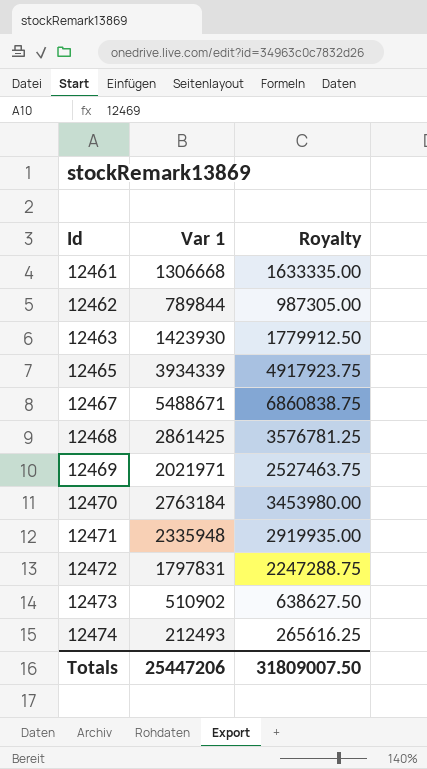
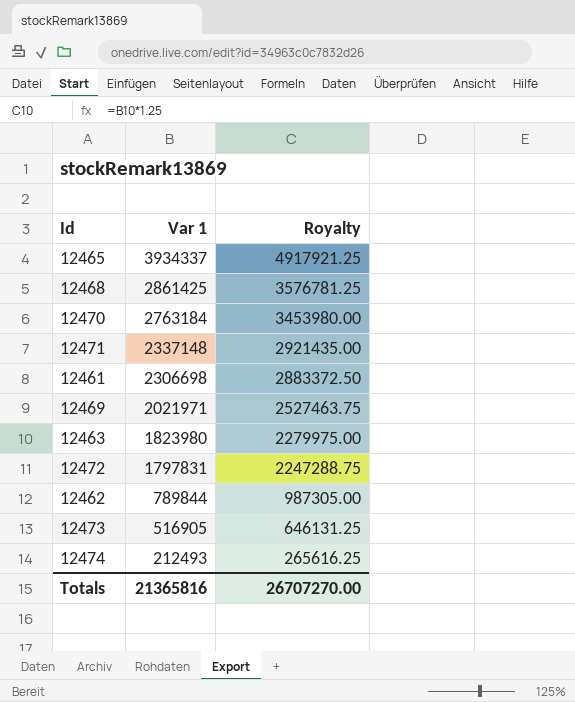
row order: Id ascending -> Var 1 descending
row 12467: 5488671 | 6860838.75 -> none
12465 | Var 1: 3934339 -> 3934337
12465 | Royalty: 4917923.75 -> 4917921.25
12471 | Var 1: 2335948 -> 2337148
12471 | Royalty: 2919935.00 -> 2921435.00
12461 | Var 1: 1306668 -> 2306698
12461 | Royalty: 1633335.00 -> 2883372.50
12463 | Var 1: 1423930 -> 1823980
12463 | Royalty: 1779912.50 -> 2279975.00
12473 | Var 1: 510902 -> 516905
12473 | Royalty: 638627.50 -> 646131.25
Totals | Var 1: 25447206 -> 21365816
Totals | Royalty: 31809007.50 -> 26707270.00

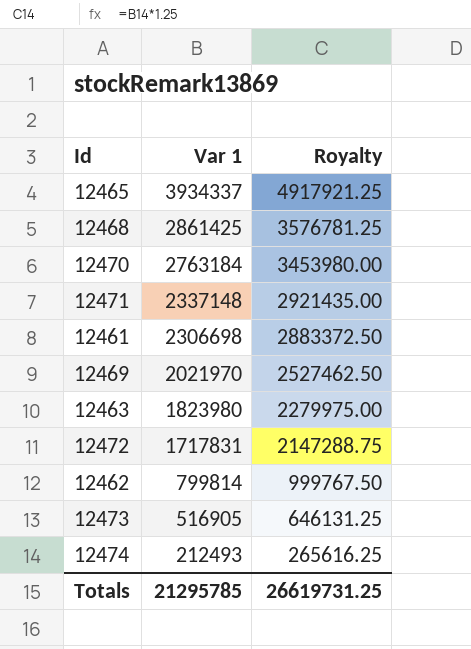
12469 | Var 1: 2021971 -> 2021970
12469 | Royalty: 2527463.75 -> 2527462.50
12472 | Var 1: 1797831 -> 1717831
12472 | Royalty: 2247288.75 -> 2147288.75
12462 | Var 1: 789844 -> 799814
12462 | Royalty: 987305.00 -> 999767.50
Totals | Var 1: 21365816 -> 21295785
Totals | Royalty: 26707270.00 -> 26619731.25

